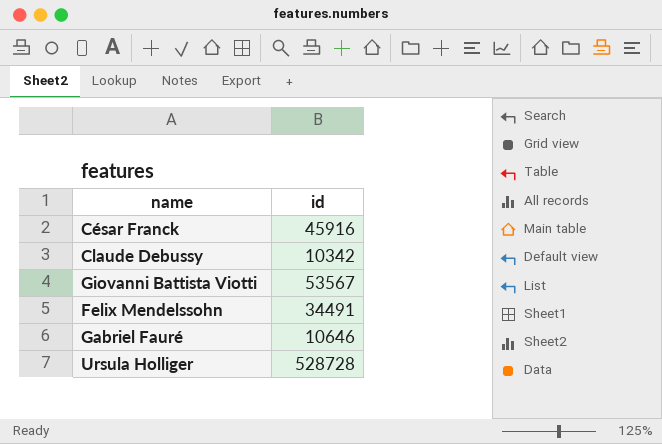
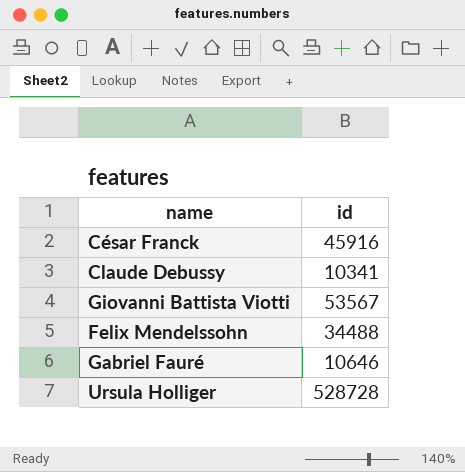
Claude Debussy | id: 10342 -> 10341
Felix Mendelssohn | id: 34491 -> 34488

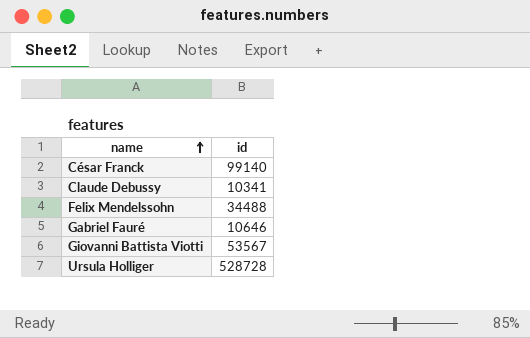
row order: none -> name ascending
César Franck | id: 45916 -> 99140

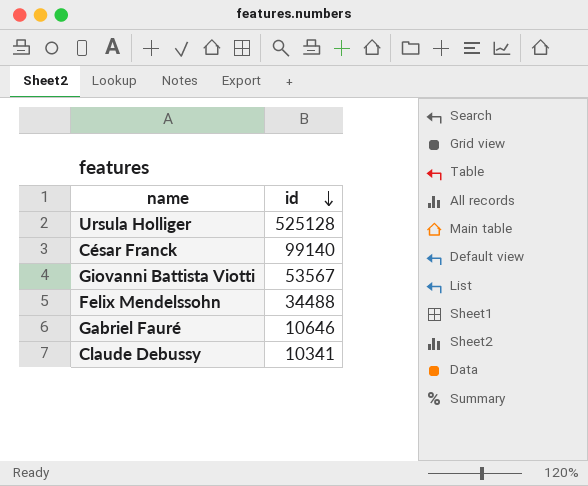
row order: name ascending -> id descending
Ursula Holliger | id: 528728 -> 525128

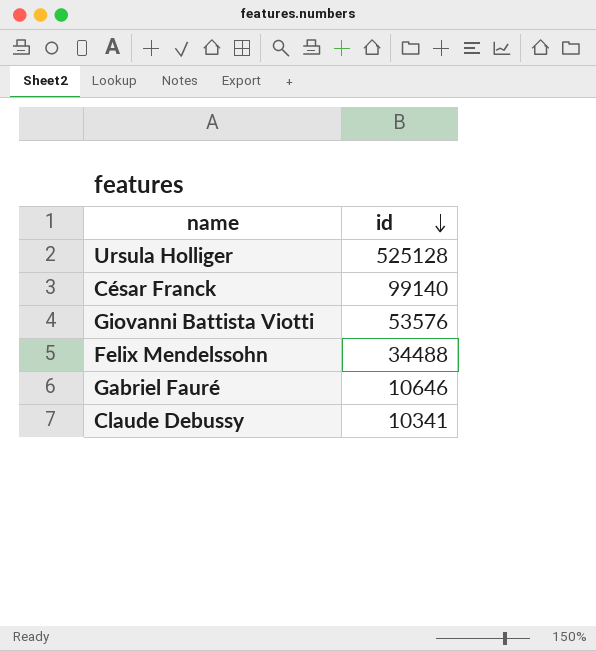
Giovanni Battista Viotti | id: 53567 -> 53576

